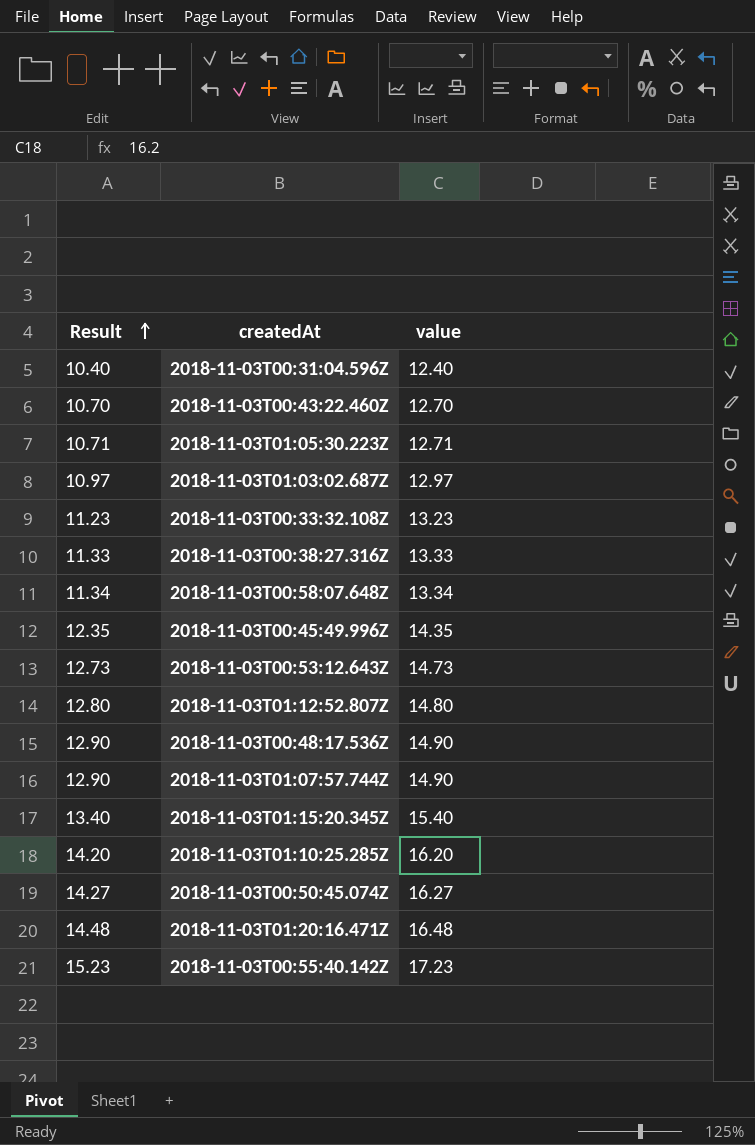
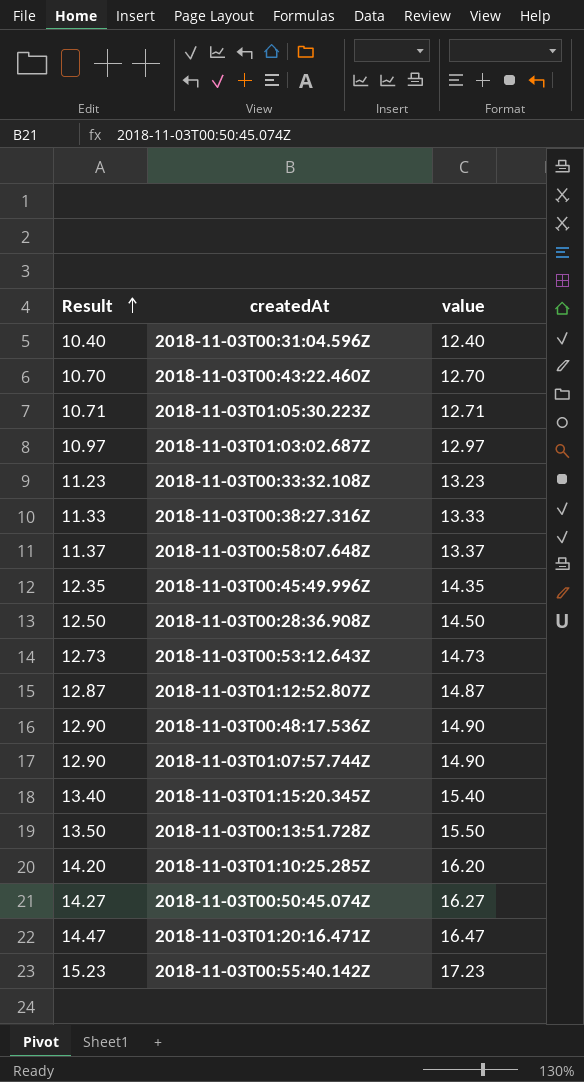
2018-11-03T00:58:07.648Z | Result: 11.34 -> 11.37
2018-11-03T00:58:07.648Z | value: 13.34 -> 13.37
row 2018-11-03T00:28:36.908Z: none -> 12.50 | 14.50
2018-11-03T01:12:52.807Z | Result: 12.80 -> 12.87
2018-11-03T01:12:52.807Z | value: 14.80 -> 14.87
row 2018-11-03T00:13:51.728Z: none -> 13.50 | 15.50
2018-11-03T01:20:16.471Z | Result: 14.48 -> 14.47
2018-11-03T01:20:16.471Z | value: 16.48 -> 16.47

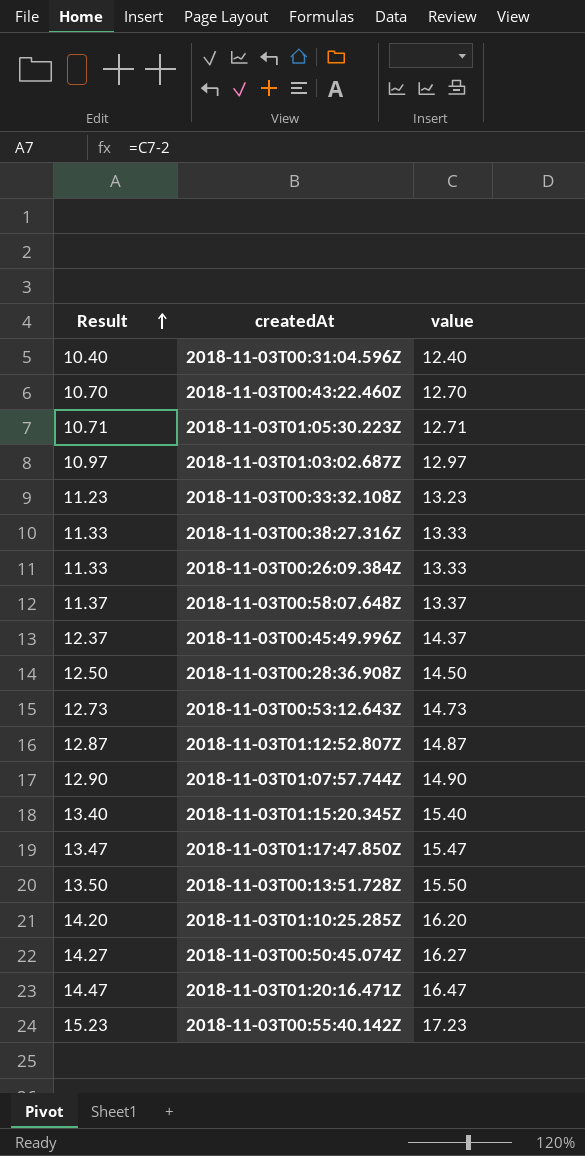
row 2018-11-03T00:48:17.536Z: 12.90 | 14.90 -> none
row 2018-11-03T00:26:09.384Z: none -> 11.33 | 13.33
2018-11-03T00:45:49.996Z | Result: 12.35 -> 12.37
2018-11-03T00:45:49.996Z | value: 14.35 -> 14.37
row 2018-11-03T01:17:47.850Z: none -> 13.47 | 15.47

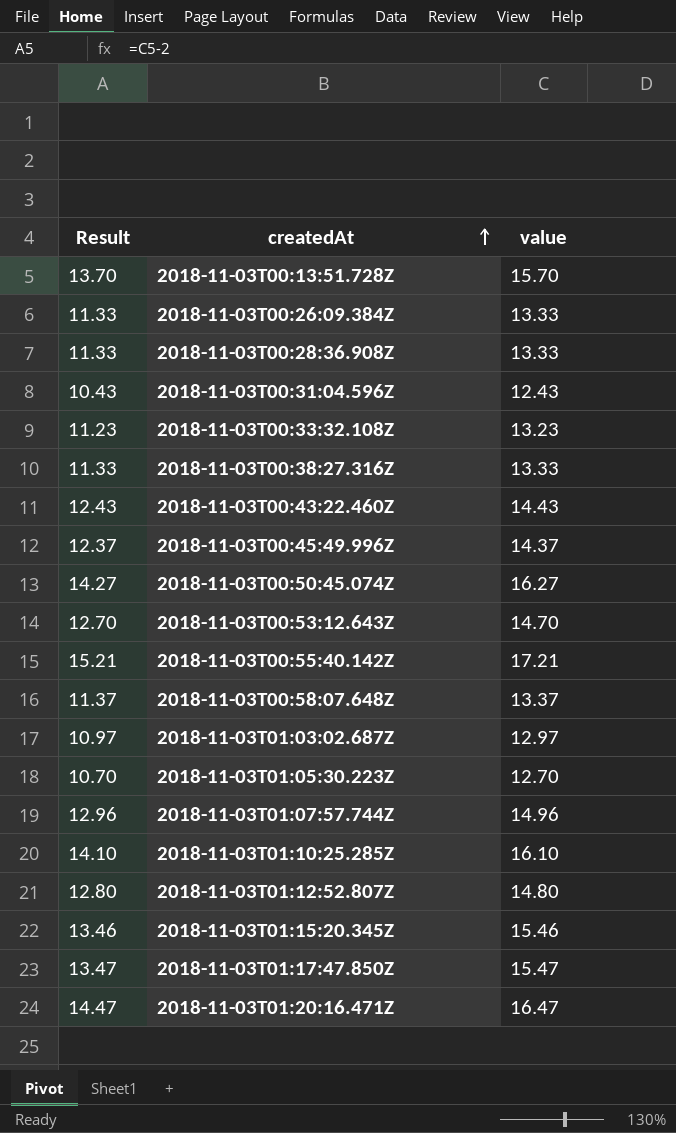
row order: Result ascending -> createdAt ascending
2018-11-03T00:13:51.728Z | Result: 13.50 -> 13.70
2018-11-03T00:13:51.728Z | value: 15.50 -> 15.70
2018-11-03T00:28:36.908Z | Result: 12.50 -> 11.33
2018-11-03T00:28:36.908Z | value: 14.50 -> 13.33
2018-11-03T00:31:04.596Z | Result: 10.40 -> 10.43
2018-11-03T00:31:04.596Z | value: 12.40 -> 12.43
2018-11-03T00:43:22.460Z | Result: 10.70 -> 12.43
2018-11-03T00:43:22.460Z | value: 12.70 -> 14.43
2018-11-03T00:53:12.643Z | Result: 12.73 -> 12.70
2018-11-03T00:53:12.643Z | value: 14.73 -> 14.70
2018-11-03T00:55:40.142Z | Result: 15.23 -> 15.21
2018-11-03T00:55:40.142Z | value: 17.23 -> 17.21
2018-11-03T01:05:30.223Z | Result: 10.71 -> 10.70
2018-11-03T01:05:30.223Z | value: 12.71 -> 12.70
2018-11-03T01:07:57.744Z | Result: 12.90 -> 12.96
2018-11-03T01:07:57.744Z | value: 14.90 -> 14.96
2018-11-03T01:10:25.285Z | Result: 14.20 -> 14.10
2018-11-03T01:10:25.285Z | value: 16.20 -> 16.10
2018-11-03T01:12:52.807Z | Result: 12.87 -> 12.80
2018-11-03T01:12:52.807Z | value: 14.87 -> 14.80
2018-11-03T01:15:20.345Z | Result: 13.40 -> 13.46
2018-11-03T01:15:20.345Z | value: 15.40 -> 15.46

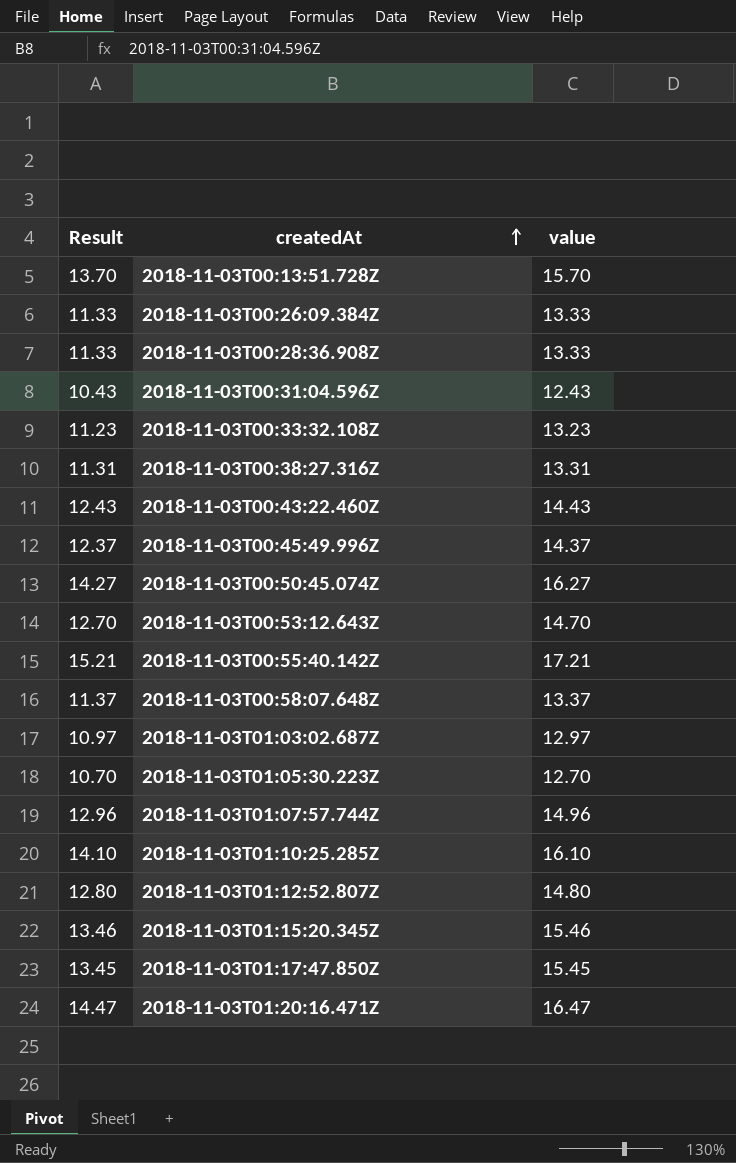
2018-11-03T00:38:27.316Z | Result: 11.33 -> 11.31
2018-11-03T00:38:27.316Z | value: 13.33 -> 13.31
2018-11-03T01:17:47.850Z | Result: 13.47 -> 13.45
2018-11-03T01:17:47.850Z | value: 15.47 -> 15.45

